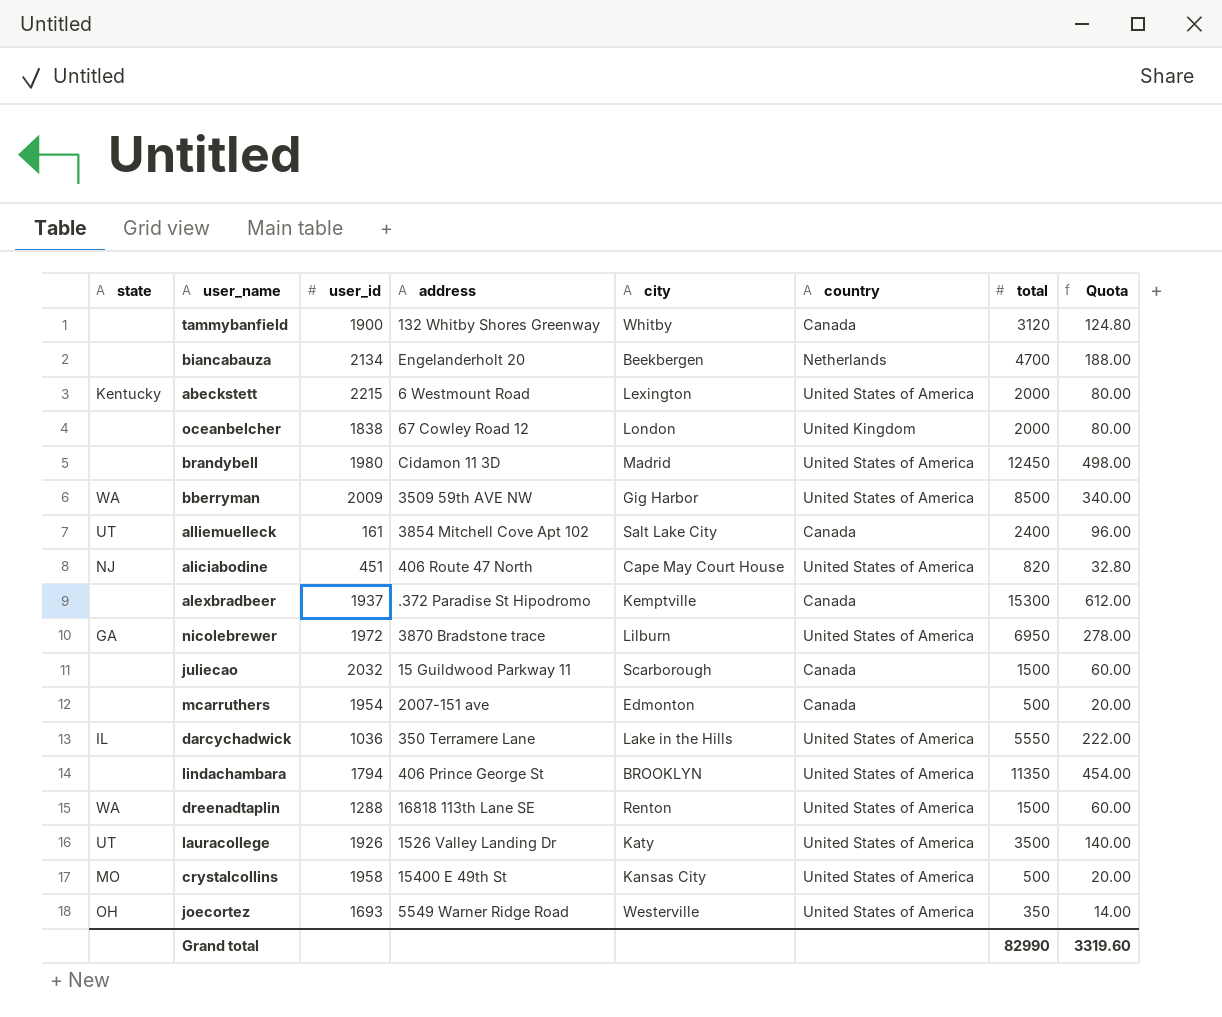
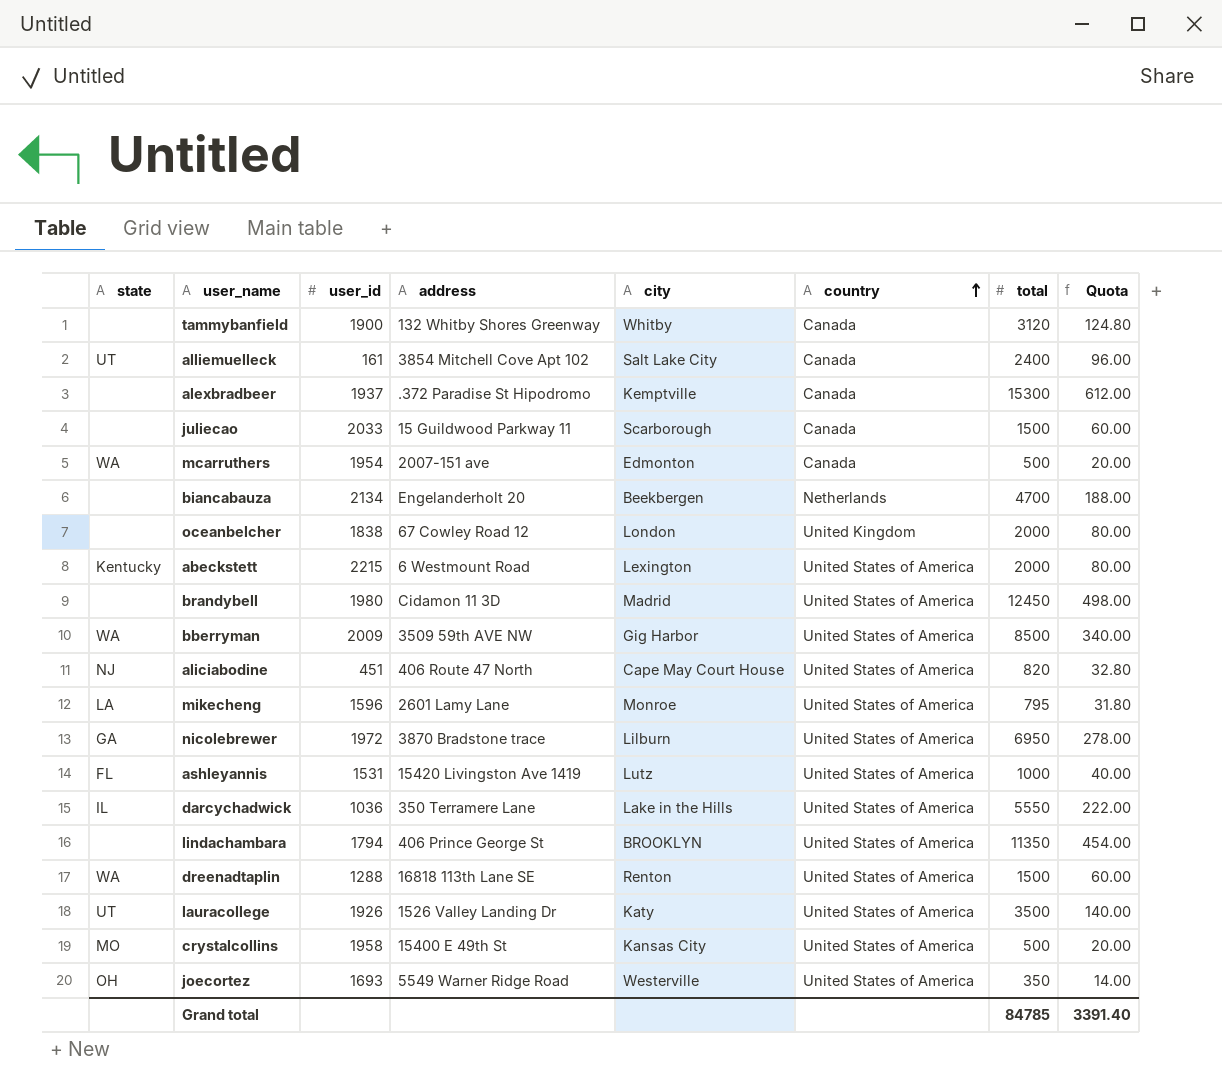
row order: none -> country ascending
juliecao | user_id: 2032 -> 2033
mcarruthers | state: none -> WA
row mikecheng: none -> LA | 1596 | 2601 Lamy Lane | Monroe | United States of America | 795 | 31.80
row ashleyannis: none -> FL | 1531 | 15420 Livingston Ave 1419 | Lutz | United States of America | 1000 | 40.00
Grand total | total: 82990 -> 84785
Grand total | Quota: 3319.60 -> 3391.40

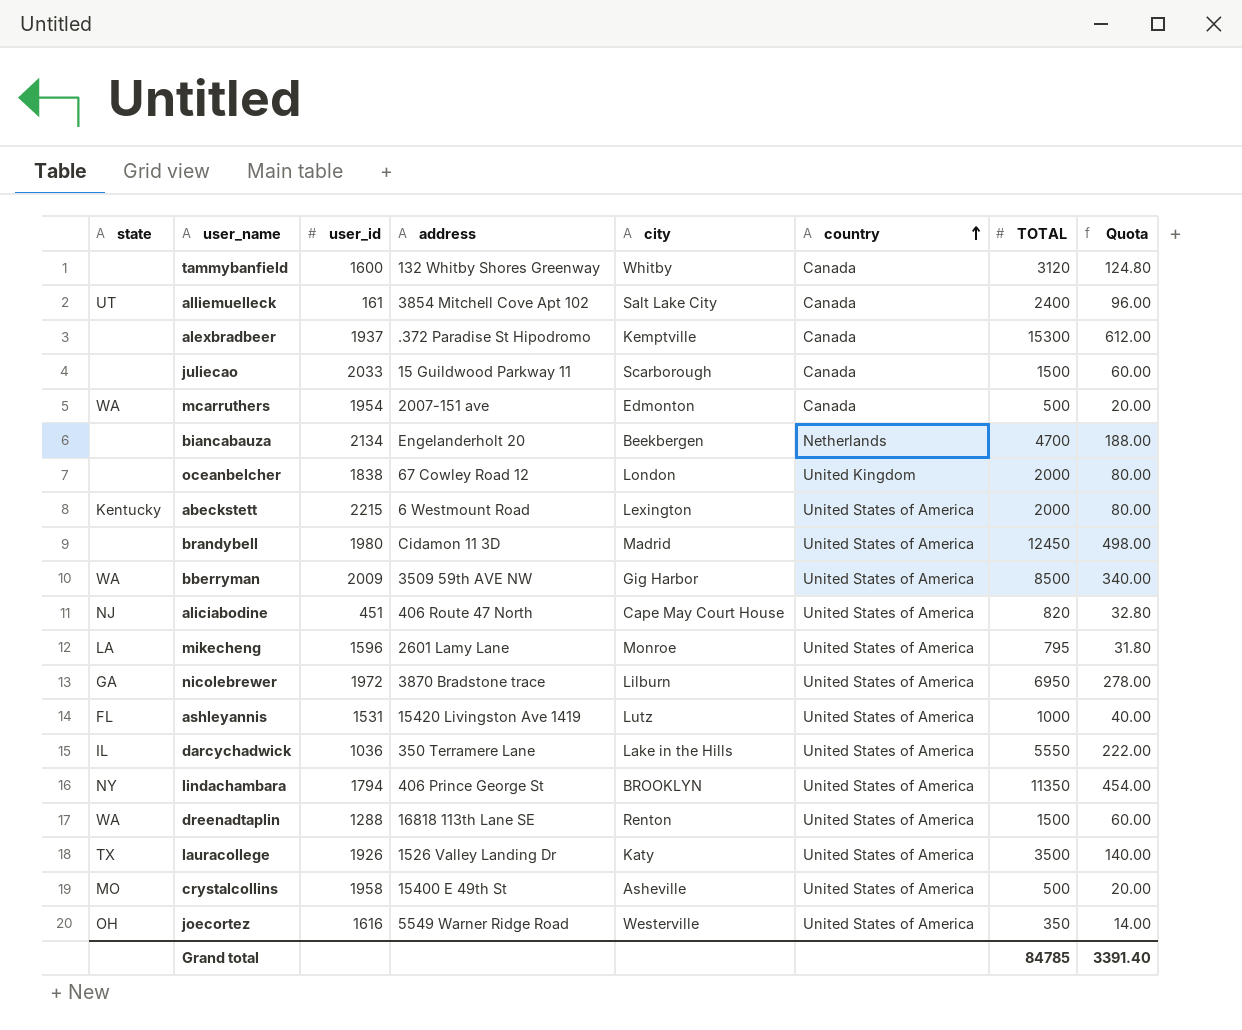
column name: total -> TOTAL
tammybanfield | user_id: 1900 -> 1600
lindachambara | state: none -> NY
lauracollege | state: UT -> TX
crystalcollins | city: Kansas City -> Asheville
joecortez | user_id: 1693 -> 1616

